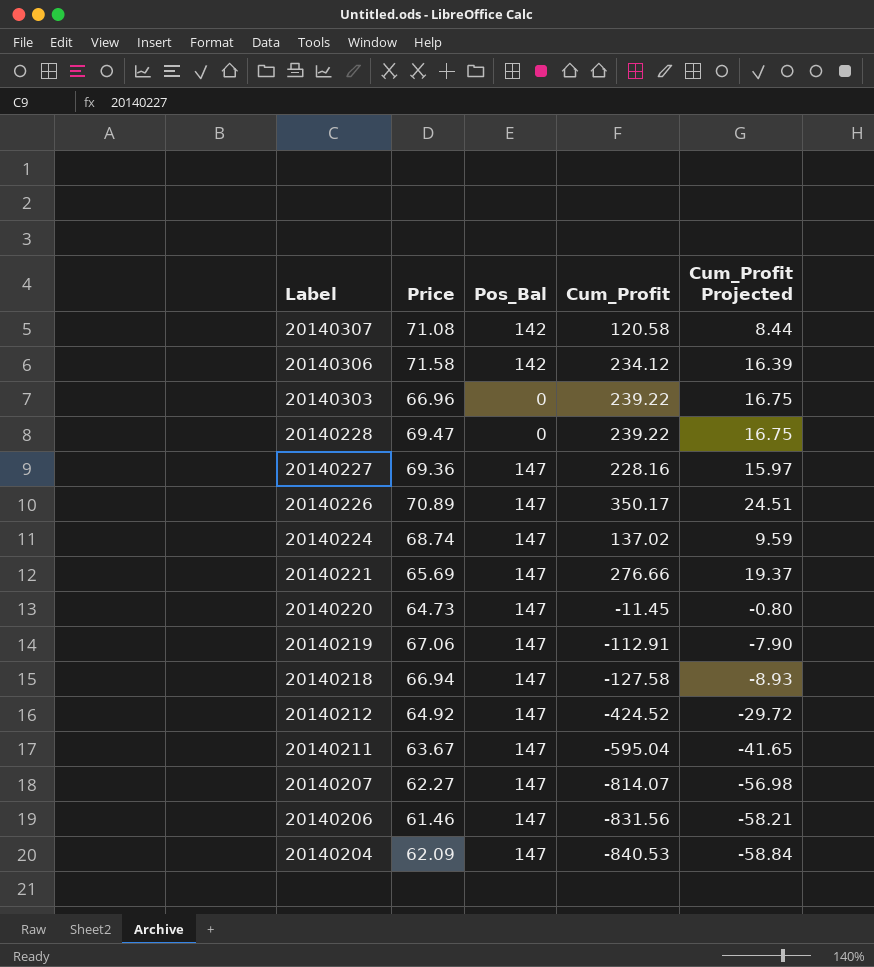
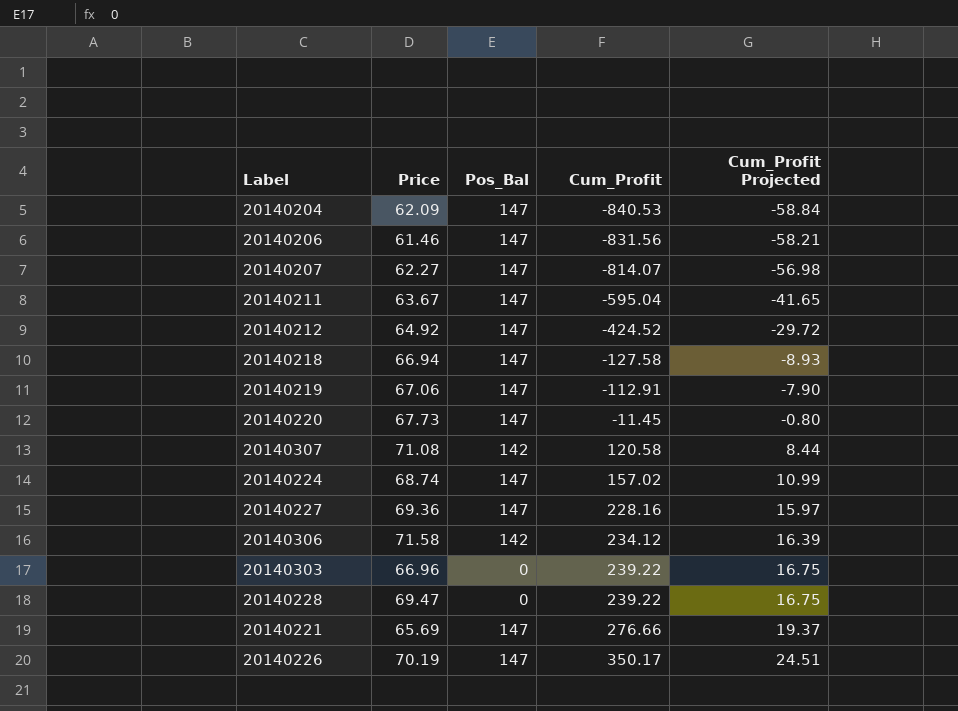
row order: Label descending -> Cum_Profit ascending
20140220 | Price: 64.73 -> 67.73
20140224 | Cum_Profit: 137.02 -> 157.02
20140224 | Cum_Profit Projected: 9.59 -> 10.99
20140226 | Price: 70.89 -> 70.19

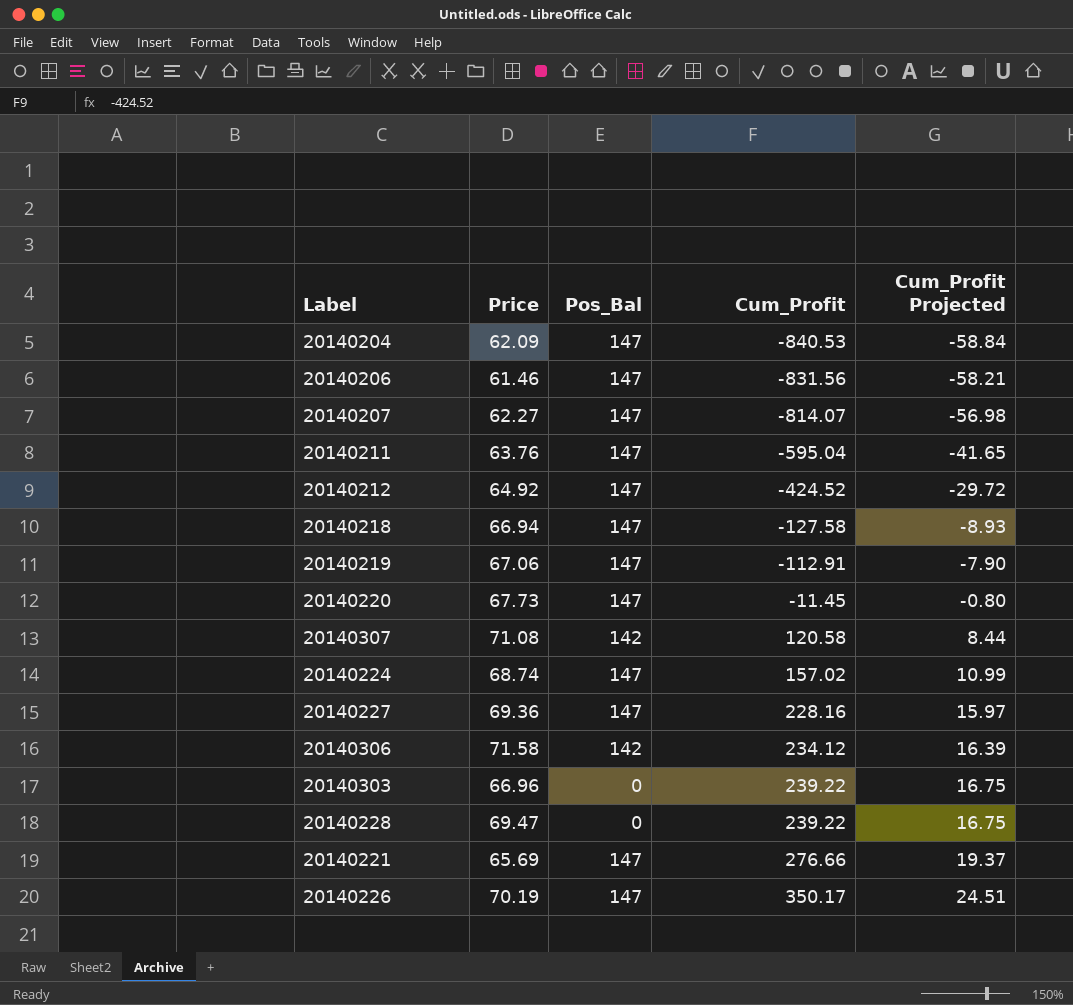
20140211 | Price: 63.67 -> 63.76

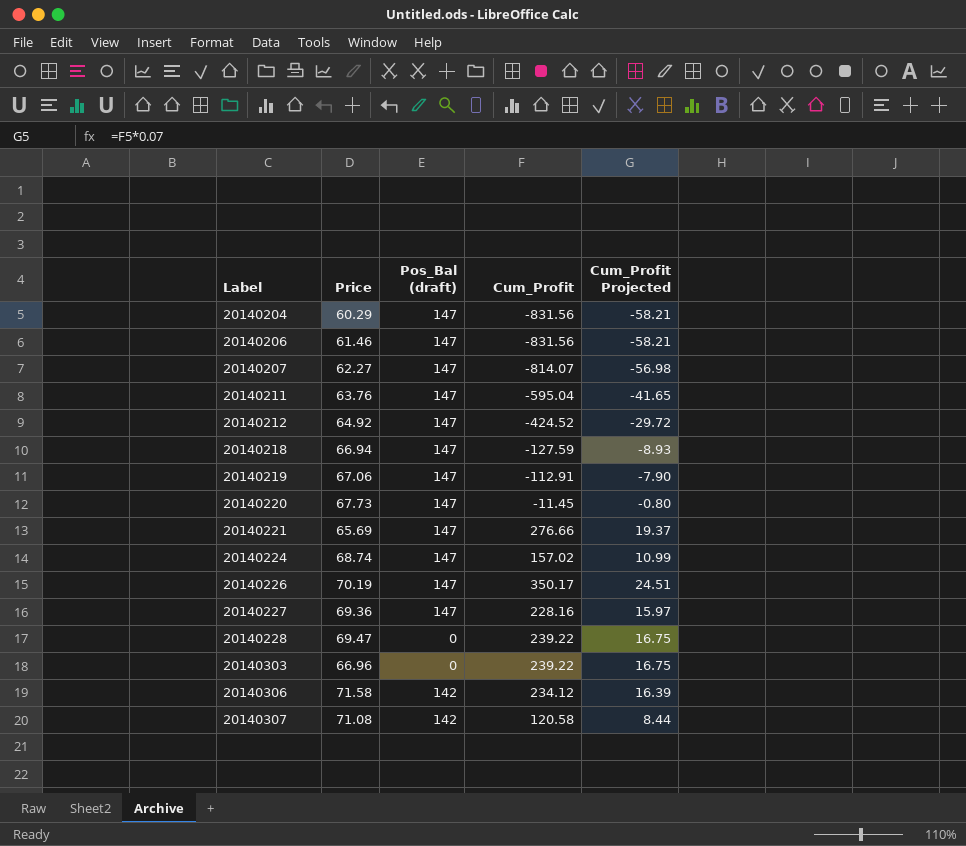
row order: Cum_Profit ascending -> Label ascending
column name: Pos_Bal -> Pos_Bal (draft)
20140204 | Price: 62.09 -> 60.29
20140204 | Cum_Profit: -840.53 -> -831.56
20140204 | Cum_Profit Projected: -58.84 -> -58.21
20140218 | Cum_Profit: -127.58 -> -127.59

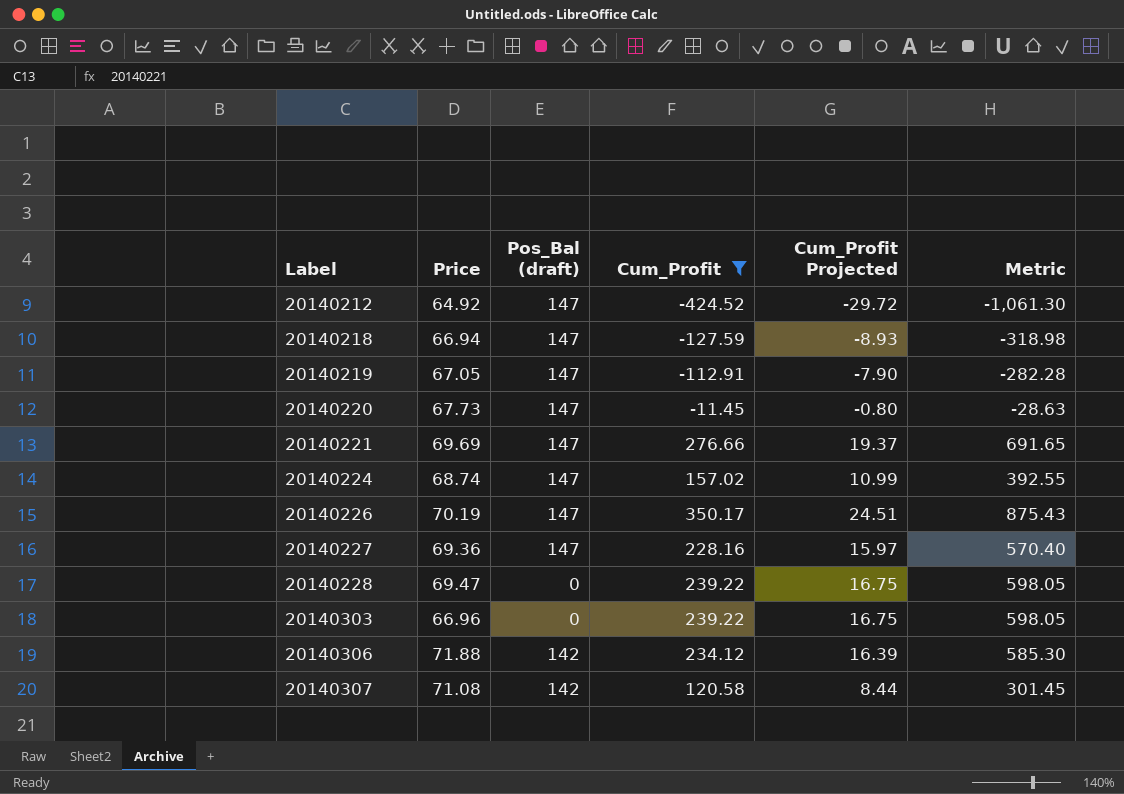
filter: none -> Cum_Profit >= -424.52
column Metric | formula: none -> [Cum_Profit] * 2.5
20140219 | Price: 67.06 -> 67.05
20140221 | Price: 65.69 -> 69.69
20140306 | Price: 71.58 -> 71.88

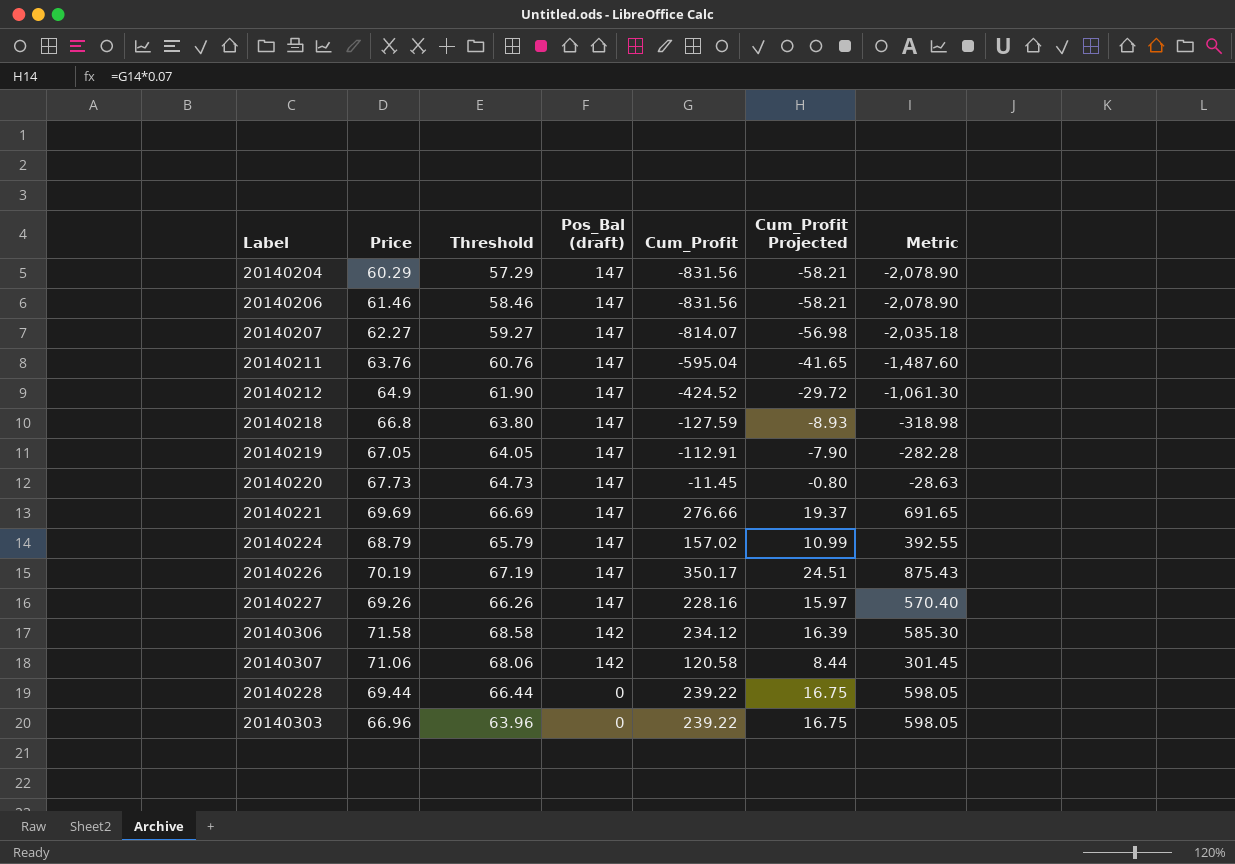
filter: Cum_Profit >= -424.52 -> none
row order: Label ascending -> Pos_Bal (draft) descending
column Threshold | formula: none -> [Price] - 3
20140212 | Price: 64.92 -> 64.9
20140218 | Price: 66.94 -> 66.8
20140224 | Price: 68.74 -> 68.79
20140227 | Price: 69.36 -> 69.26
20140306 | Price: 71.88 -> 71.58
20140307 | Price: 71.08 -> 71.06
20140228 | Price: 69.47 -> 69.44

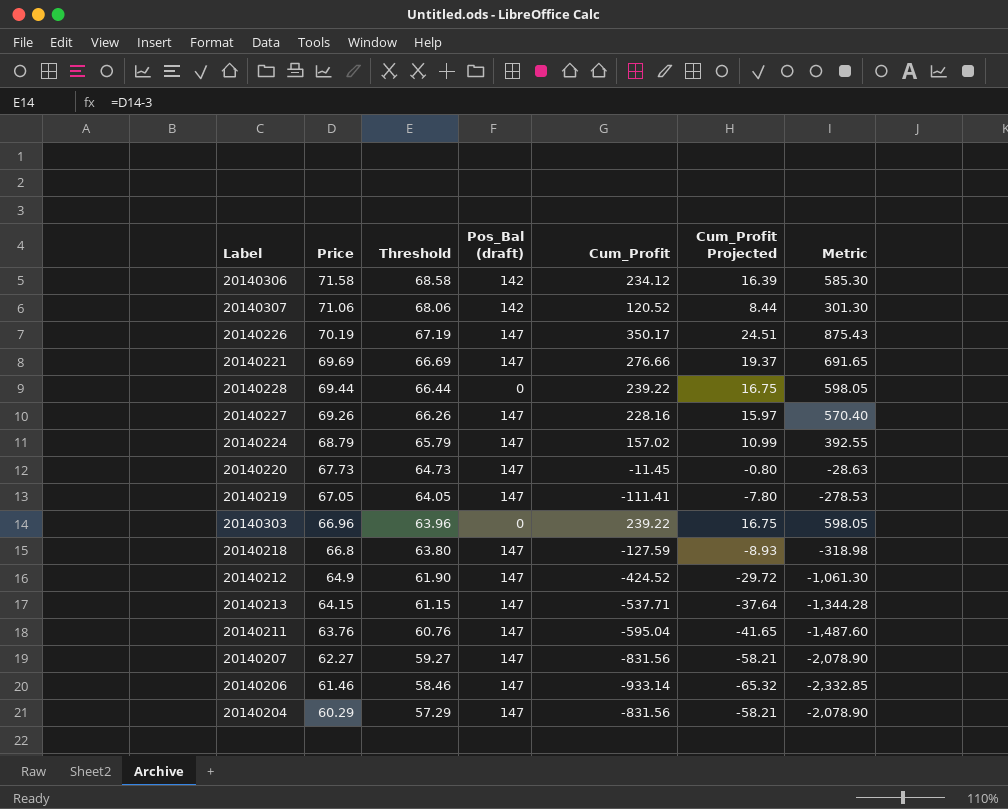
row order: Pos_Bal (draft) descending -> Price descending
20140307 | Cum_Profit: 120.58 -> 120.52
20140307 | Metric: 301.45 -> 301.30
20140219 | Cum_Profit: -112.91 -> -111.41
20140219 | Cum_Profit Projected: -7.90 -> -7.80
20140219 | Metric: -282.28 -> -278.53
row 20140213: none -> 64.15 | 61.15 | 147 | -537.71 | -37.64 | -1,344.28
20140207 | Cum_Profit: -814.07 -> -831.56
20140207 | Cum_Profit Projected: -56.98 -> -58.21
20140207 | Metric: -2,035.18 -> -2,078.90
20140206 | Cum_Profit: -831.56 -> -933.14
20140206 | Cum_Profit Projected: -58.21 -> -65.32
20140206 | Metric: -2,078.90 -> -2,332.85

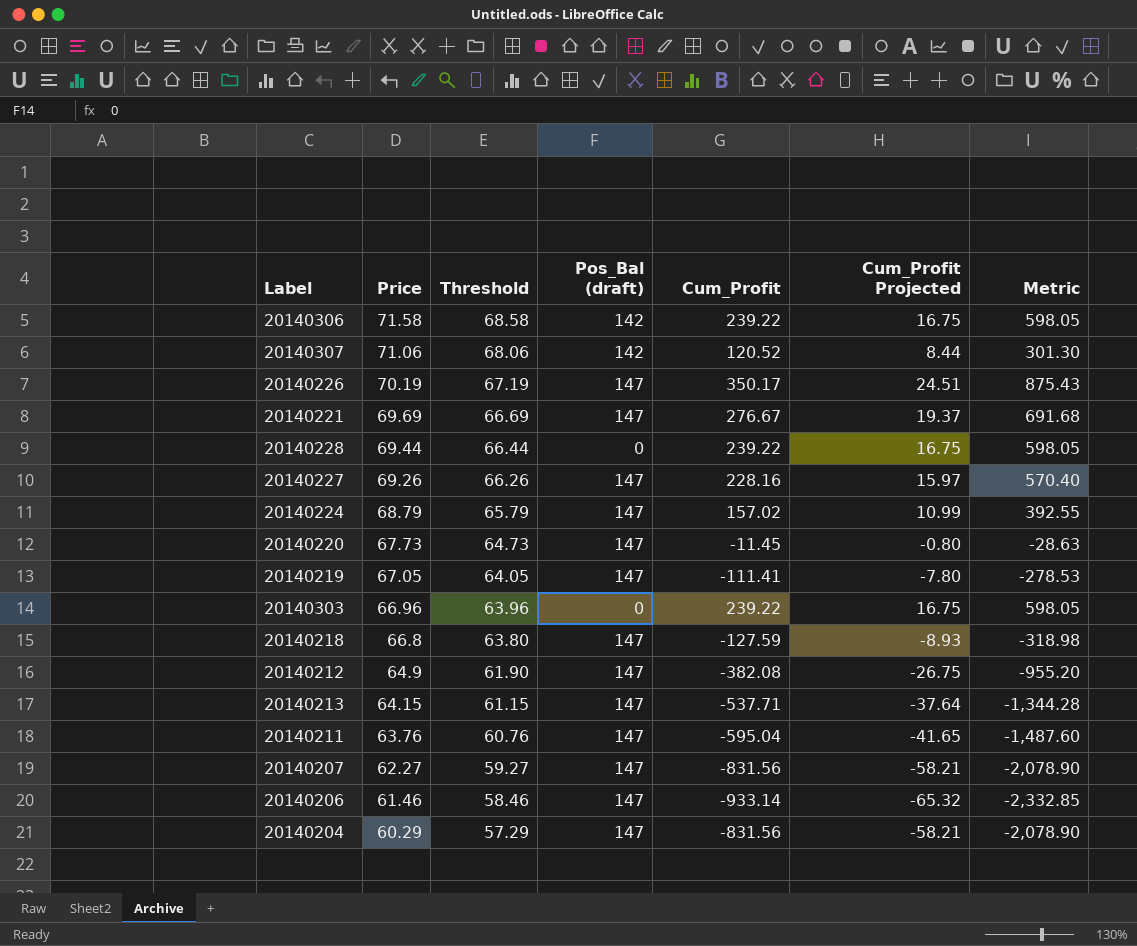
20140306 | Cum_Profit: 234.12 -> 239.22
20140306 | Cum_Profit Projected: 16.39 -> 16.75
20140306 | Metric: 585.30 -> 598.05
20140221 | Cum_Profit: 276.66 -> 276.67
20140221 | Metric: 691.65 -> 691.68
20140212 | Cum_Profit: -424.52 -> -382.08
20140212 | Cum_Profit Projected: -29.72 -> -26.75
20140212 | Metric: -1,061.30 -> -955.20

